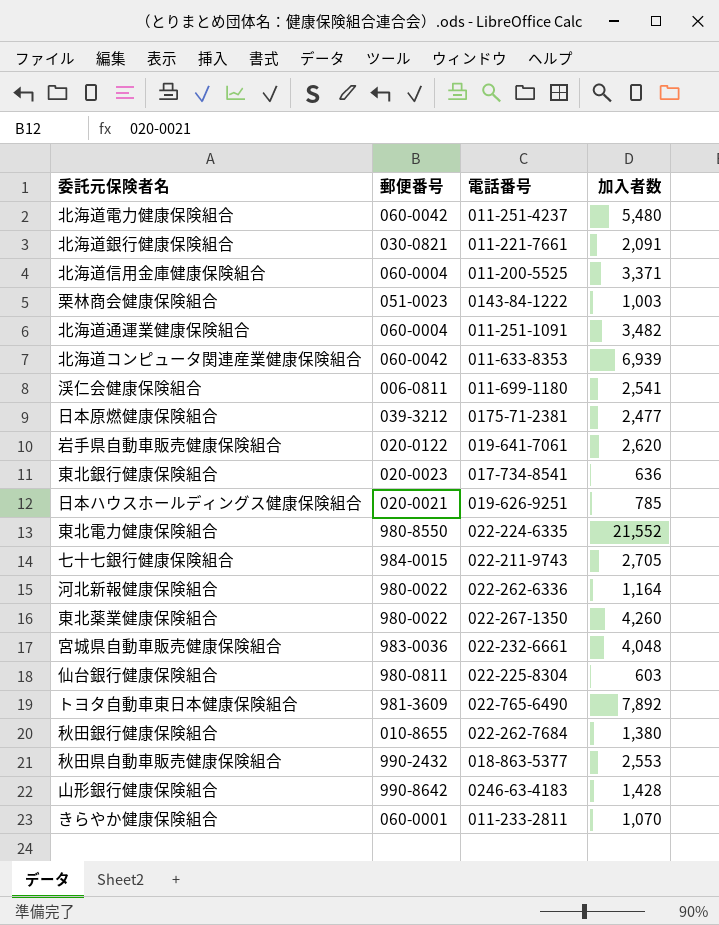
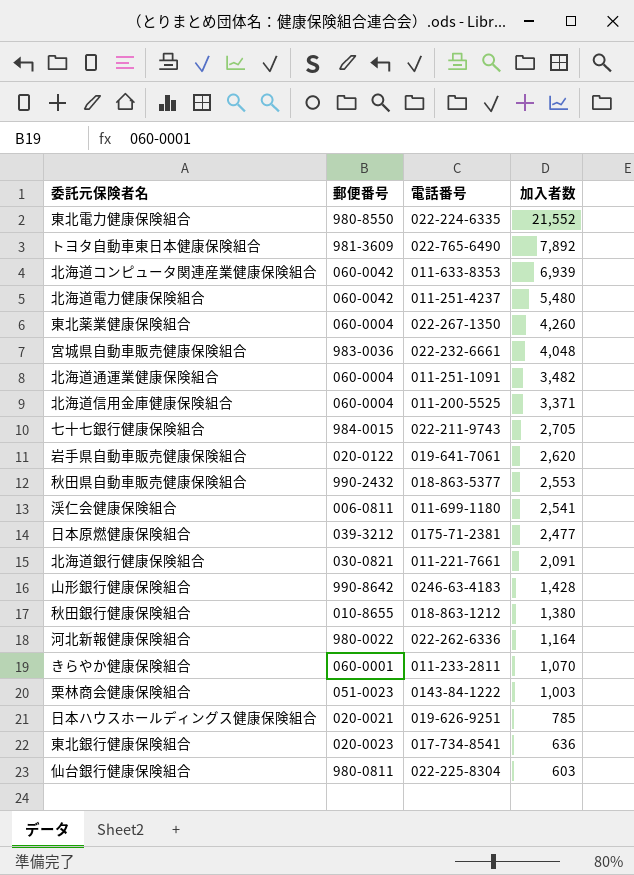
row order: none -> 加入者数 descending
東北薬業健康保険組合 | 郵便番号: 980-0022 -> 060-0004
秋田銀行健康保険組合 | 電話番号: 022-262-7684 -> 018-863-1212

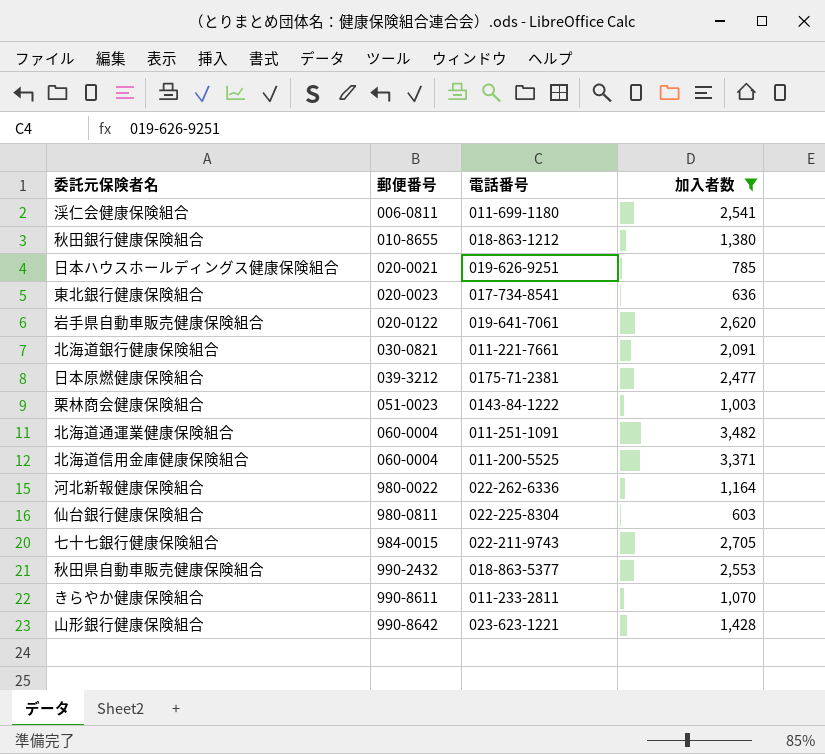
filter: none -> 加入者数 <= 3,482
row order: 加入者数 descending -> 郵便番号 ascending
きらやか健康保険組合 | 郵便番号: 060-0001 -> 990-8611
山形銀行健康保険組合 | 電話番号: 0246-63-4183 -> 023-623-1221

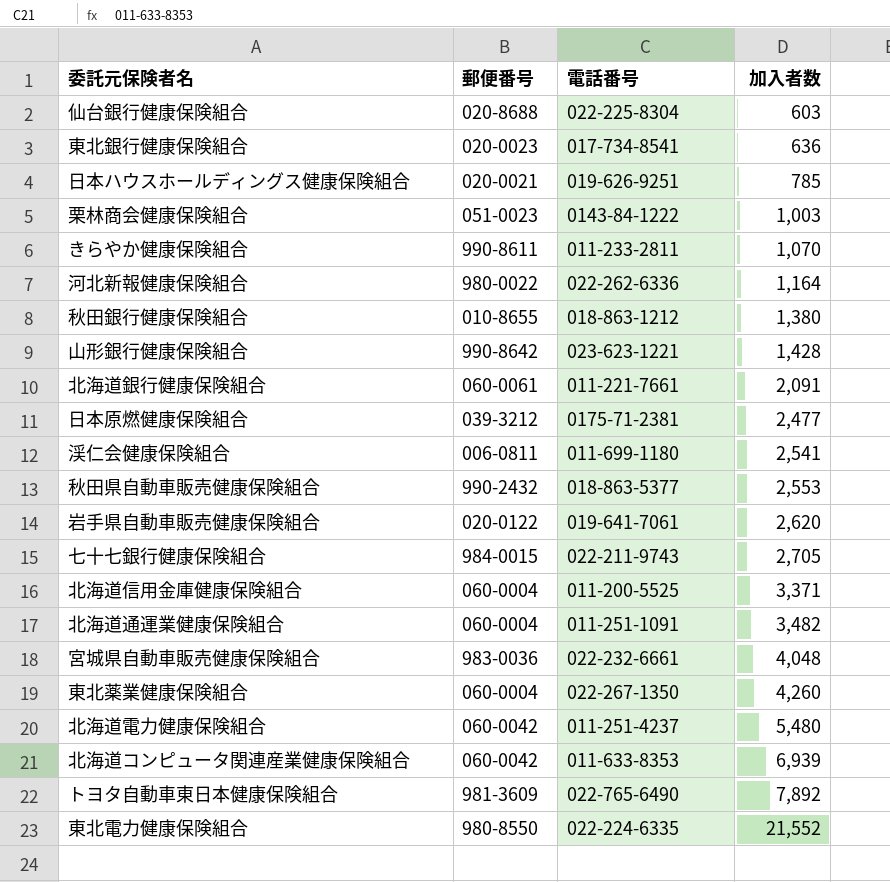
filter: 加入者数 <= 3,482 -> none
row order: 郵便番号 ascending -> 加入者数 ascending
仙台銀行健康保険組合 | 郵便番号: 980-0811 -> 020-8688
北海道銀行健康保険組合 | 郵便番号: 030-0821 -> 060-0061

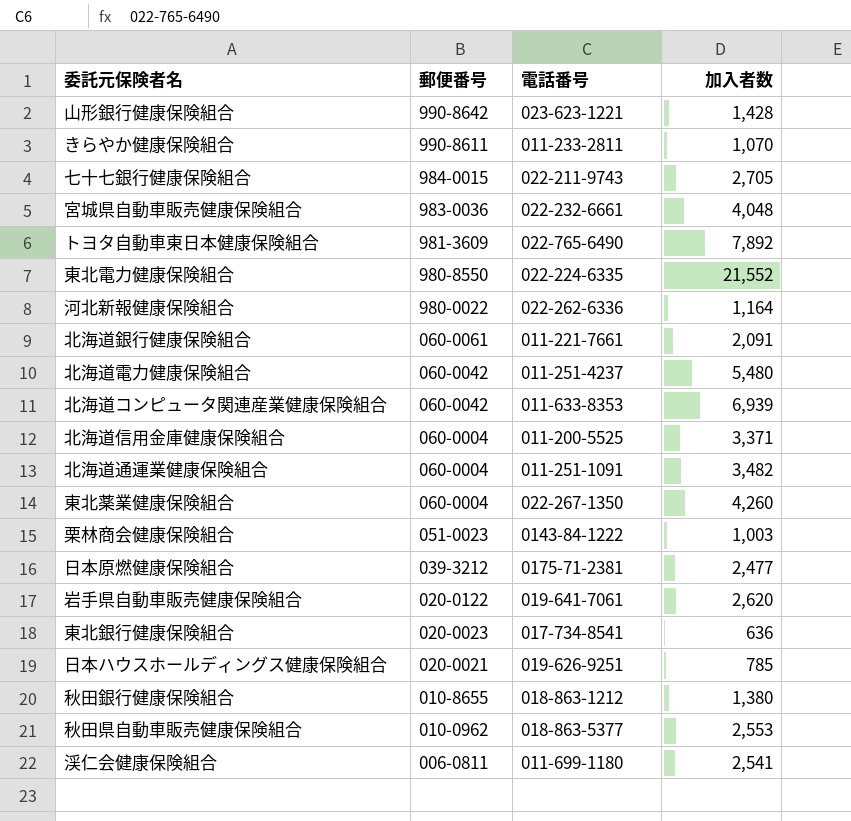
row order: 加入者数 ascending -> 郵便番号 descending
row 仙台銀行健康保険組合: 020-8688 | 022-225-8304 | 603 -> none
秋田県自動車販売健康保険組合 | 郵便番号: 990-2432 -> 010-0962

